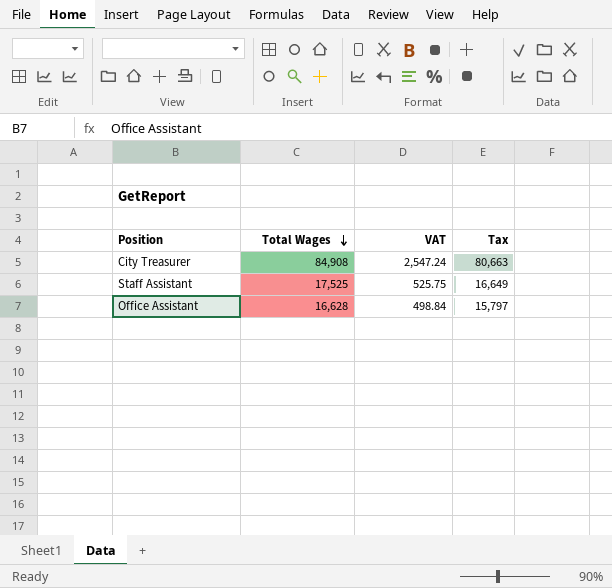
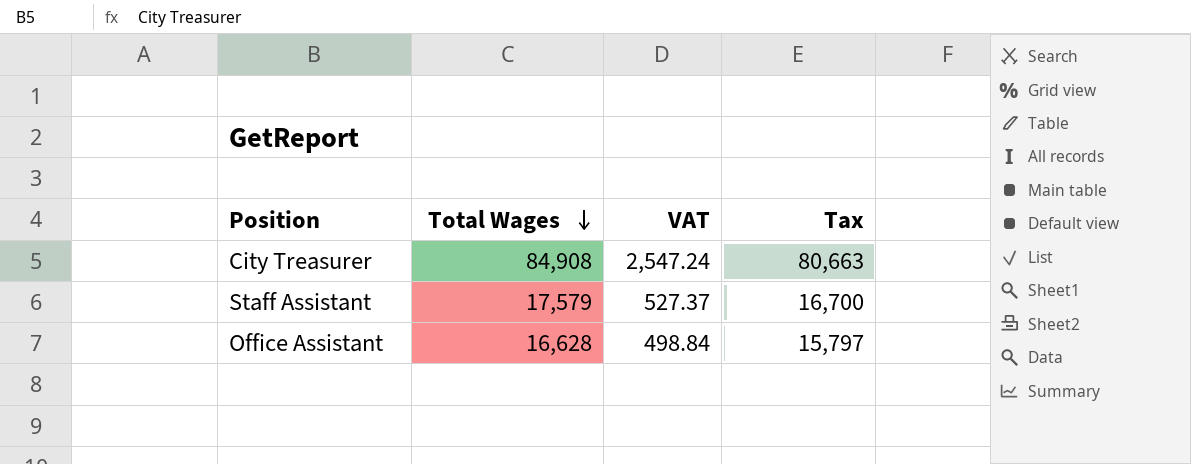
Staff Assistant | Total Wages: 17,525 -> 17,579
Staff Assistant | VAT: 525.75 -> 527.37
Staff Assistant | Tax: 16,649 -> 16,700

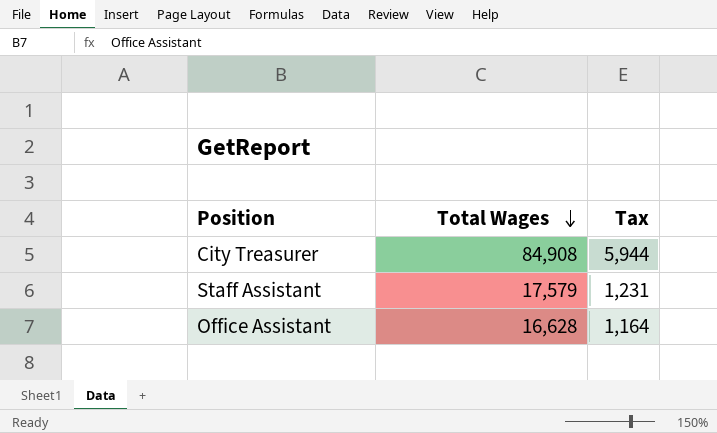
column VAT | formula: [Total Wages] * 0.03 -> none
column Tax | formula: [Total Wages] * 0.95 -> [Total Wages] * 0.07

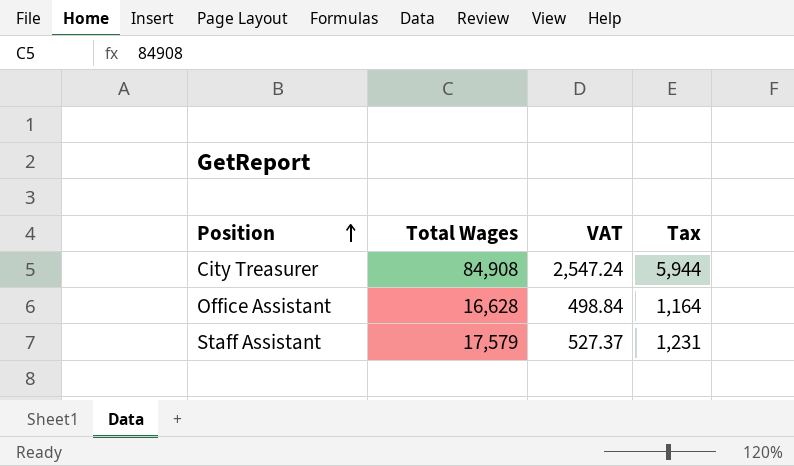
row order: Total Wages descending -> Position ascending
column VAT | formula: none -> [Total Wages] * 0.03

